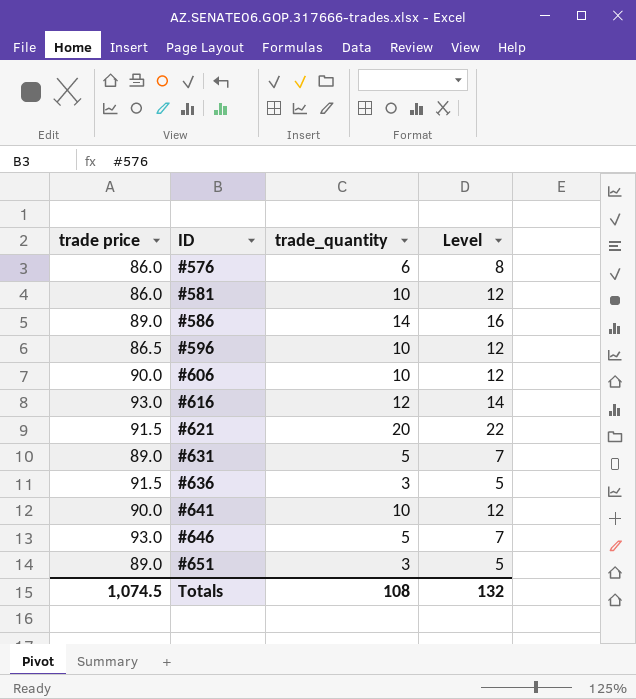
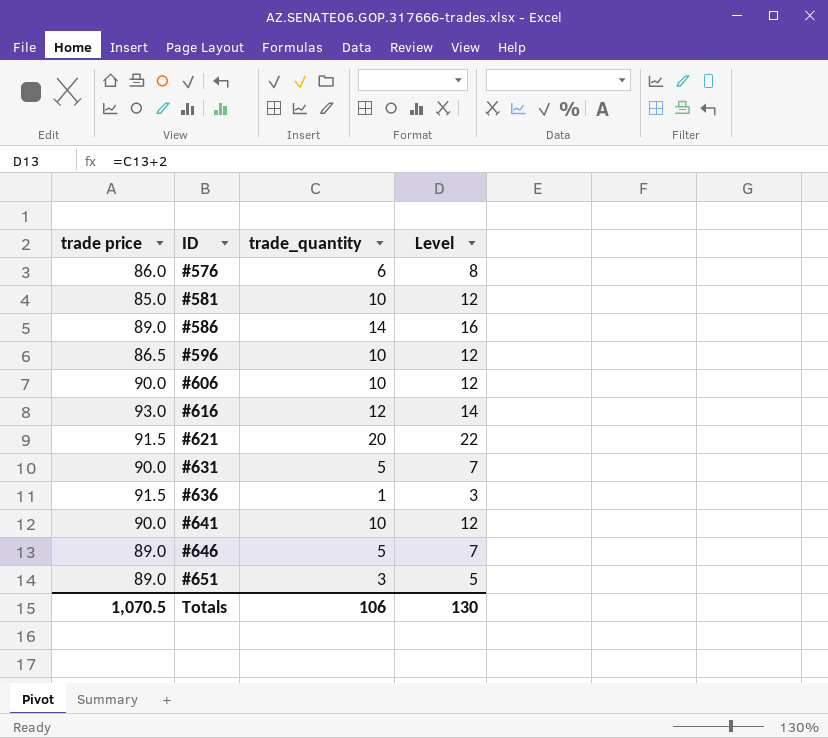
#581 | trade price: 86.0 -> 85.0
#631 | trade price: 89.0 -> 90.0
#636 | trade_quantity: 3 -> 1
#636 | Level: 5 -> 3
#646 | trade price: 93.0 -> 89.0
Totals | trade price: 1,074.5 -> 1,070.5
Totals | trade_quantity: 108 -> 106
Totals | Level: 132 -> 130

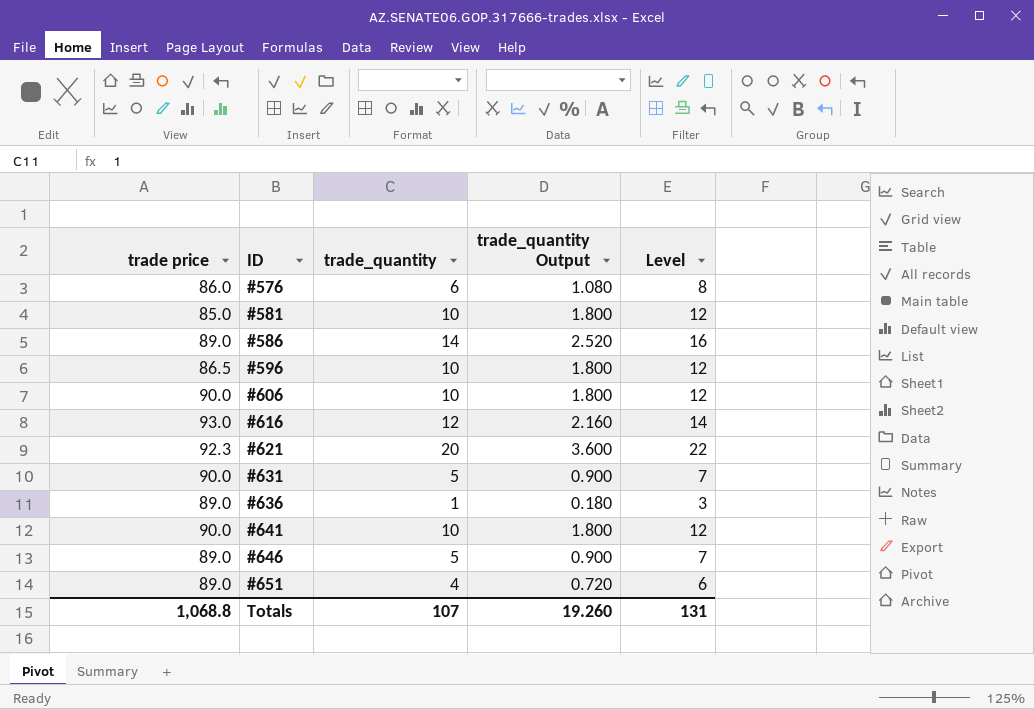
column trade_quantity Output | formula: none -> [trade_quantity] * 0.18
#621 | trade price: 91.5 -> 92.3
#636 | trade price: 91.5 -> 89.0
#651 | trade_quantity: 3 -> 4
#651 | Level: 5 -> 6
Totals | trade price: 1,070.5 -> 1,068.8
Totals | trade_quantity: 106 -> 107
Totals | Level: 130 -> 131

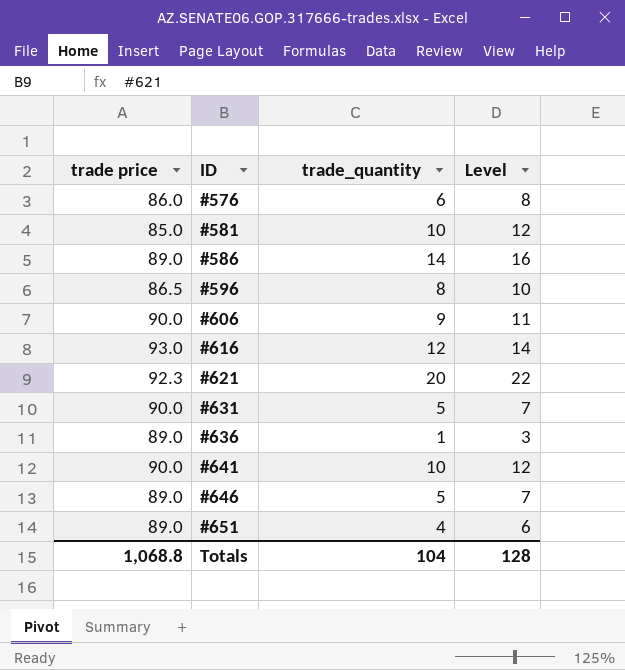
column trade_quantity Output | formula: [trade_quantity] * 0.18 -> none
#596 | trade_quantity: 10 -> 8
#596 | Level: 12 -> 10
#606 | trade_quantity: 10 -> 9
#606 | Level: 12 -> 11
Totals | trade_quantity: 107 -> 104
Totals | Level: 131 -> 128

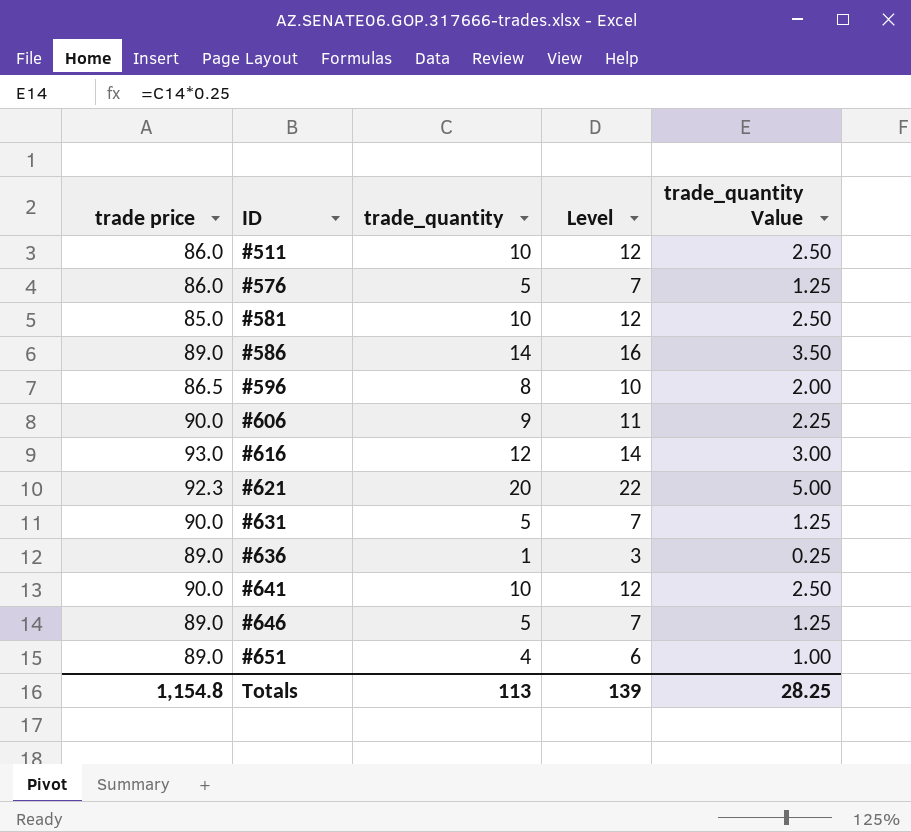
column trade_quantity Value | formula: none -> [trade_quantity] * 0.25
row #511: none -> 86.0 | 10 | 12 | 2.50
#576 | trade_quantity: 6 -> 5
#576 | Level: 8 -> 7
Totals | trade price: 1,068.8 -> 1,154.8
Totals | trade_quantity: 104 -> 113
Totals | Level: 128 -> 139

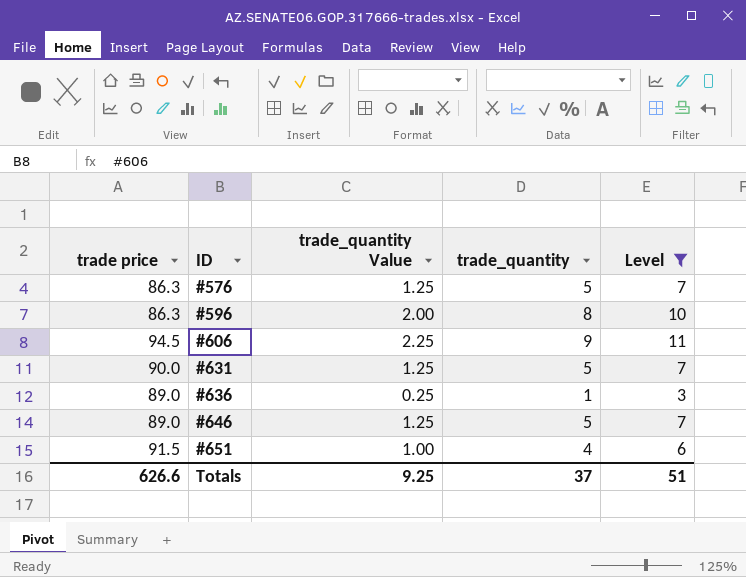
filter: none -> Level <= 11
column trade_quantity Value | position: 5 -> 3
#576 | trade price: 86.0 -> 86.3
#596 | trade price: 86.5 -> 86.3
#606 | trade price: 90.0 -> 94.5
#651 | trade price: 89.0 -> 91.5
Totals | trade price: 1,154.8 -> 626.6
Totals | trade_quantity Value: 28.25 -> 9.25
Totals | trade_quantity: 113 -> 37
Totals | Level: 139 -> 51

